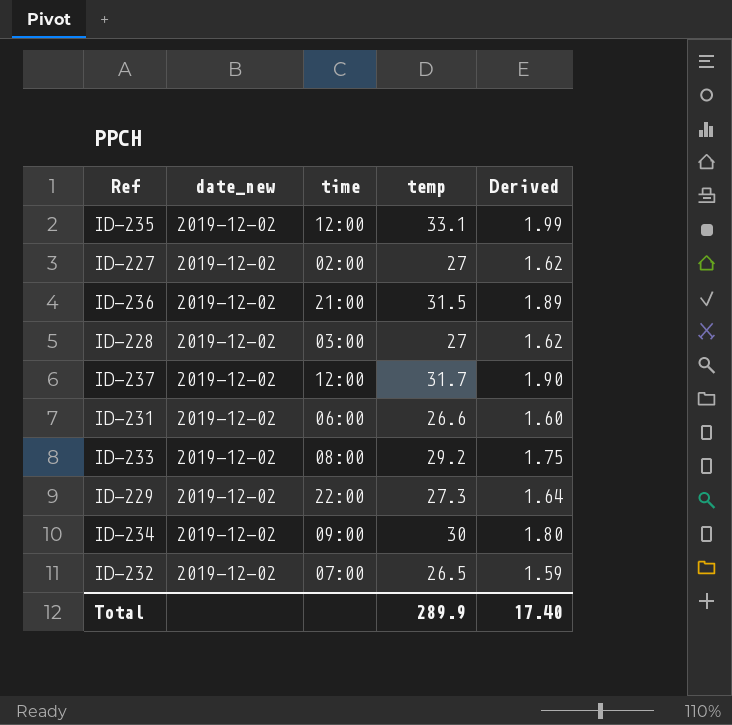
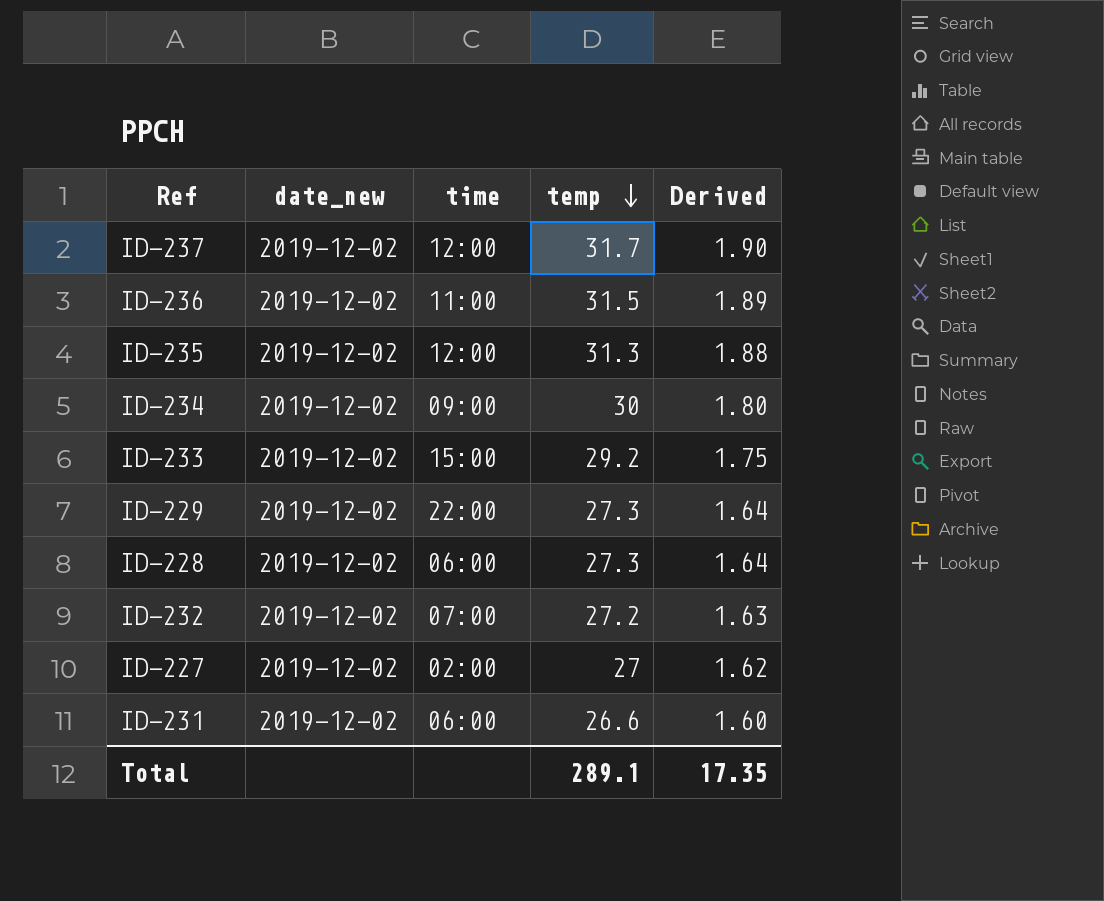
row order: none -> temp descending
ID-236 | time: 21:00 -> 11:00
ID-235 | temp: 33.1 -> 31.3
ID-235 | Derived: 1.99 -> 1.88
ID-233 | time: 08:00 -> 15:00
ID-228 | time: 03:00 -> 06:00
ID-228 | temp: 27 -> 27.3
ID-228 | Derived: 1.62 -> 1.64
ID-232 | temp: 26.5 -> 27.2
ID-232 | Derived: 1.59 -> 1.63
Total | temp: 289.9 -> 289.1
Total | Derived: 17.40 -> 17.35

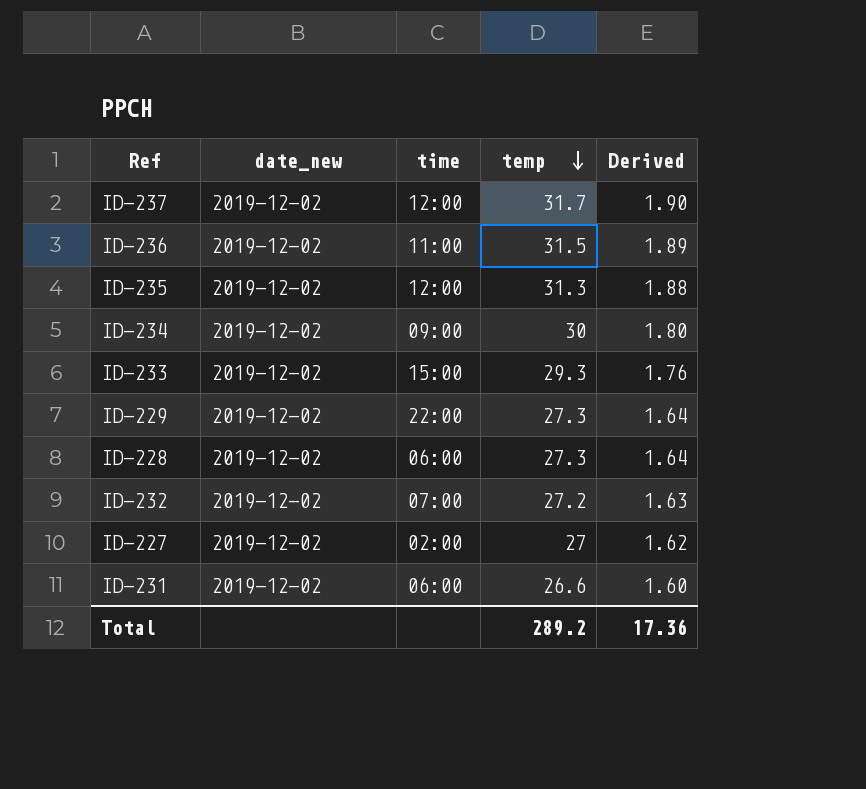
ID-233 | temp: 29.2 -> 29.3
ID-233 | Derived: 1.75 -> 1.76
Total | temp: 289.1 -> 289.2
Total | Derived: 17.35 -> 17.36

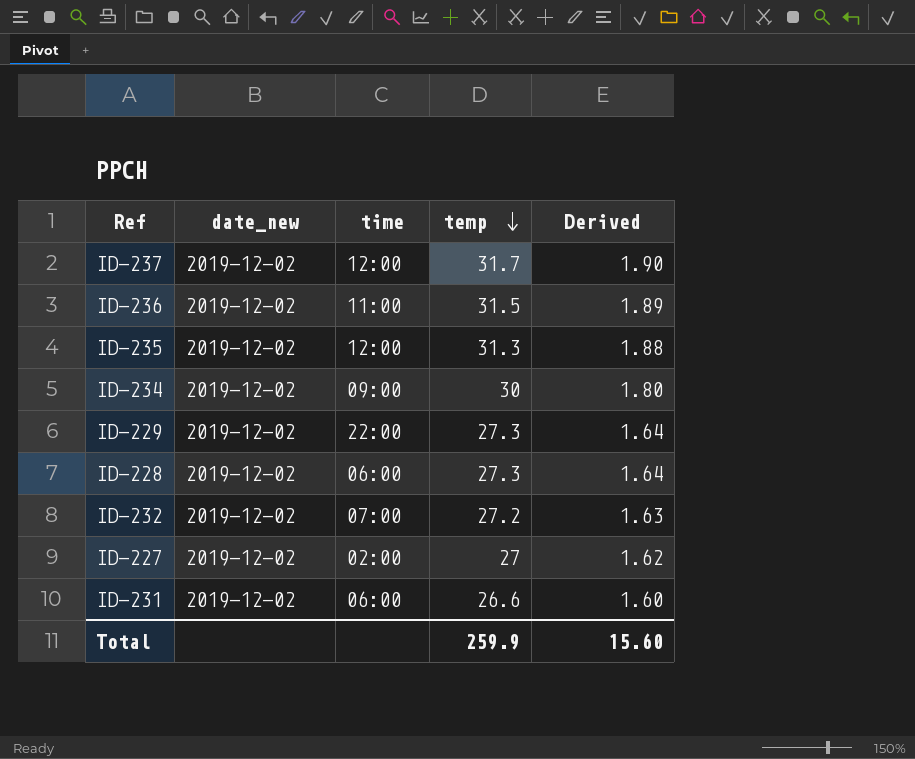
row ID-233: 2019-12-02 | 15:00 | 29.3 | 1.76 -> none
Total | temp: 289.2 -> 259.9
Total | Derived: 17.36 -> 15.60

